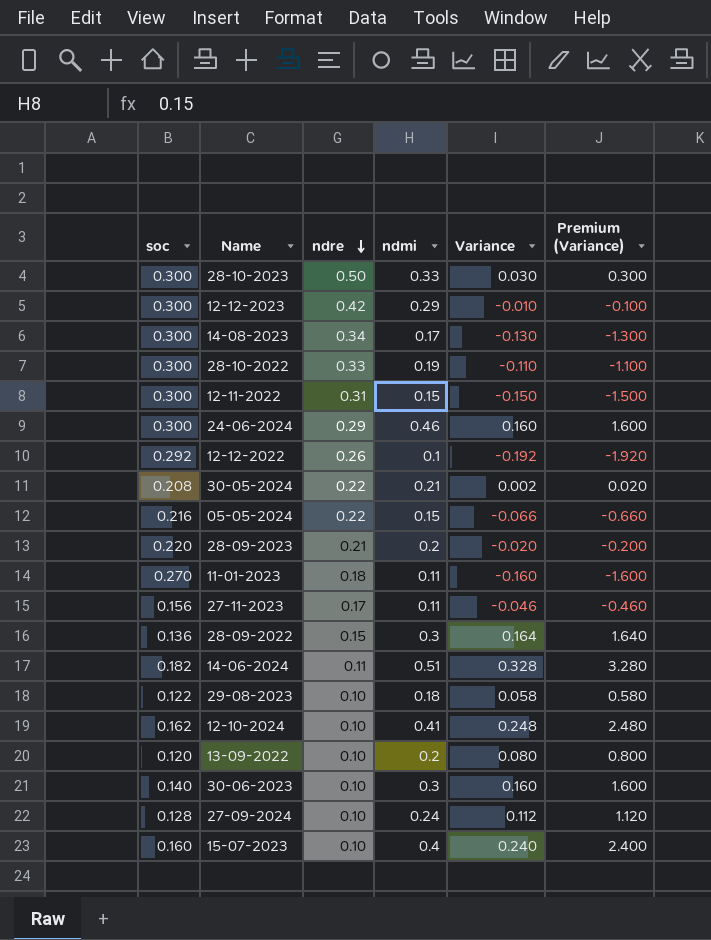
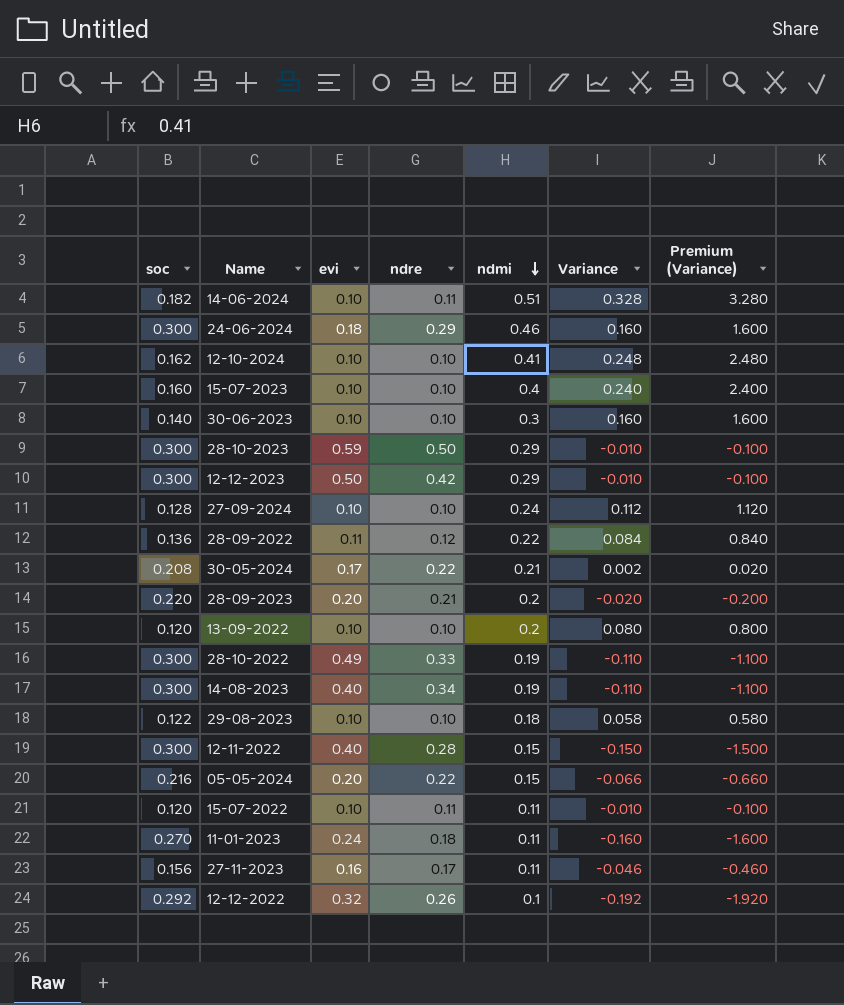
row order: ndre descending -> ndmi descending
column evi | position: none -> 3
28-10-2023 | ndmi: 0.33 -> 0.29
28-10-2023 | Variance: 0.030 -> -0.010
28-10-2023 | Premium (Variance): 0.300 -> -0.100
28-09-2022 | ndre: 0.15 -> 0.12
28-09-2022 | ndmi: 0.3 -> 0.22
28-09-2022 | Variance: 0.164 -> 0.084
28-09-2022 | Premium (Variance): 1.640 -> 0.840
14-08-2023 | ndmi: 0.17 -> 0.19
14-08-2023 | Variance: -0.130 -> -0.110
14-08-2023 | Premium (Variance): -1.300 -> -1.100
12-11-2022 | ndre: 0.31 -> 0.28
row 15-07-2022: none -> 0.120 | 0.10 | 0.11 | 0.11 | -0.010 | -0.100

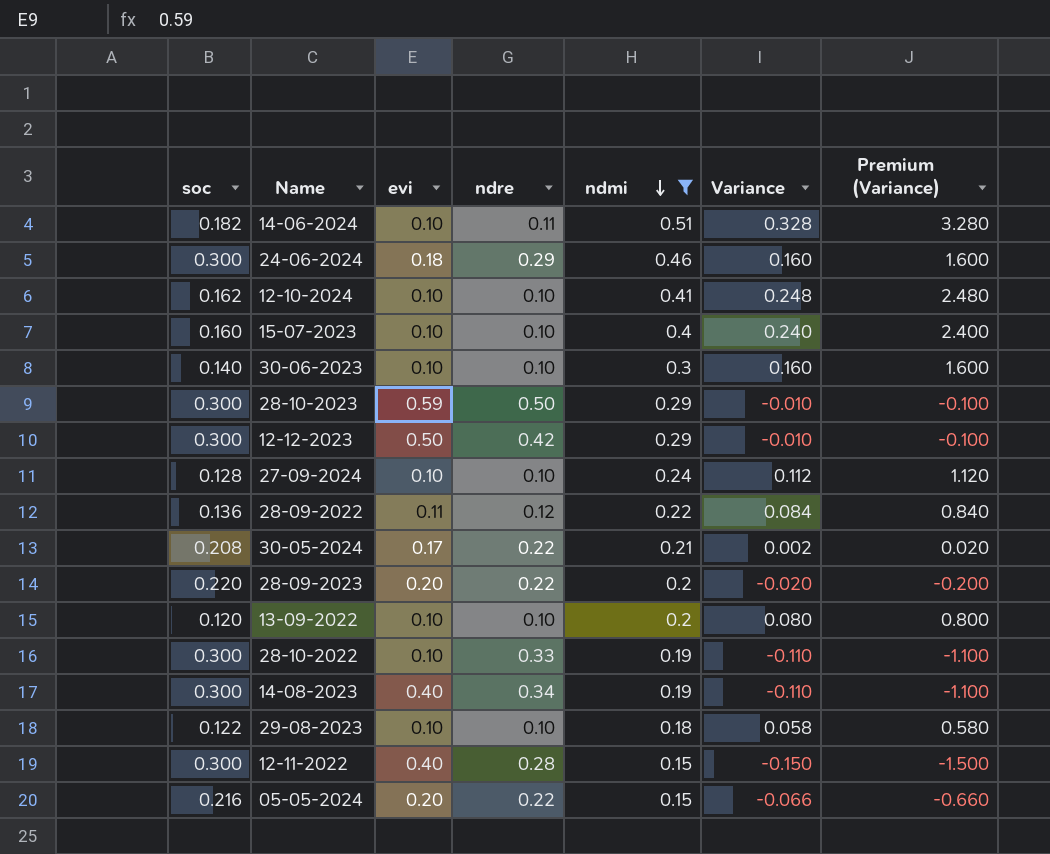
filter: none -> ndmi >= 0.15
28-09-2023 | ndre: 0.21 -> 0.22
28-10-2022 | evi: 0.49 -> 0.10

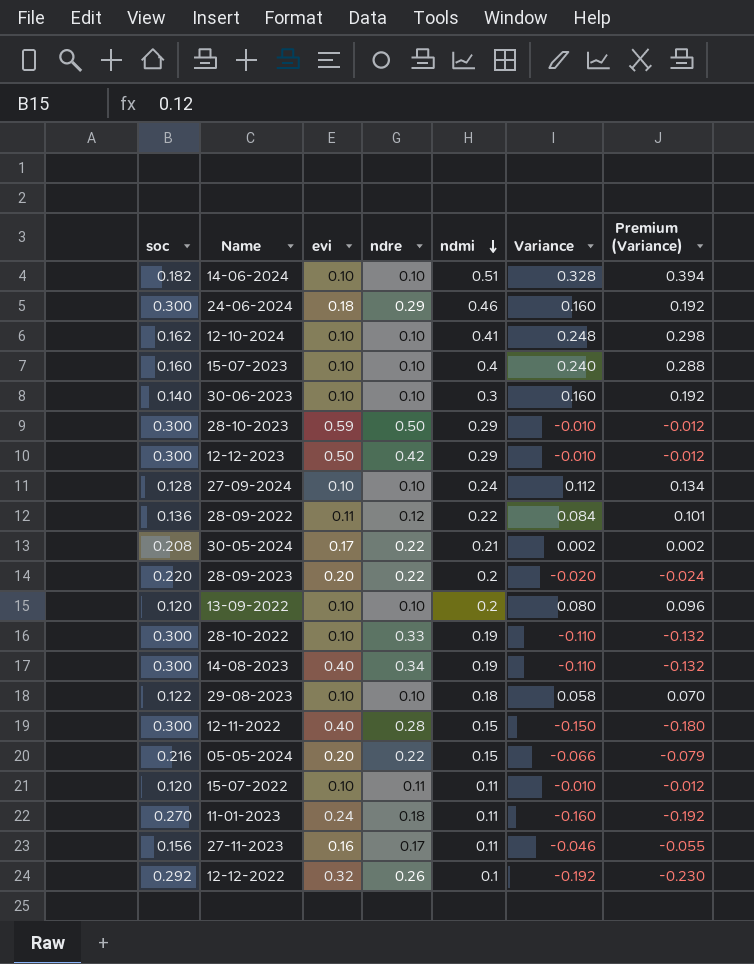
filter: ndmi >= 0.15 -> none
column Premium (Variance) | formula: [Variance] * 10 -> [Variance] * 1.2
14-06-2024 | ndre: 0.11 -> 0.10

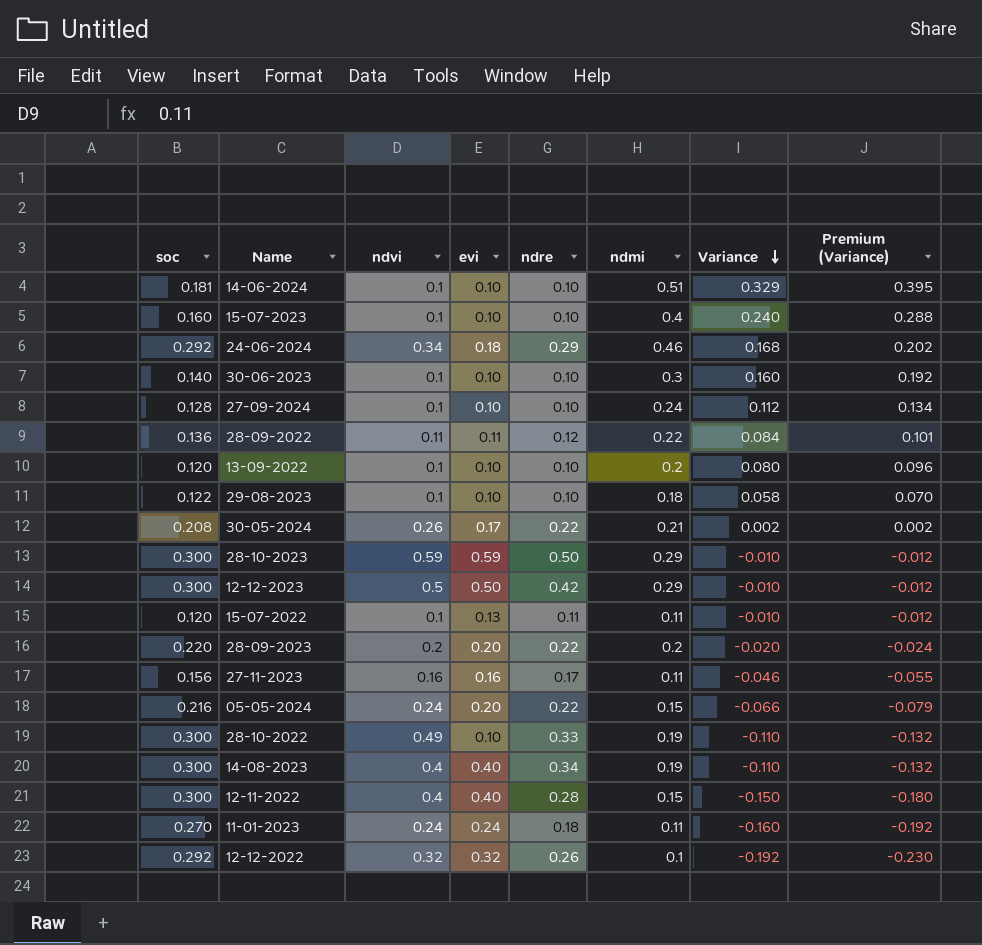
row order: ndmi descending -> Variance descending
column ndvi | position: none -> 3
row 12-10-2024: 0.162 | 0.10 | 0.10 | 0.41 | 0.248 | 0.298 -> none
14-06-2024 | soc: 0.182 -> 0.181
14-06-2024 | Variance: 0.328 -> 0.329
14-06-2024 | Premium (Variance): 0.394 -> 0.395
24-06-2024 | soc: 0.300 -> 0.292
24-06-2024 | Variance: 0.160 -> 0.168
24-06-2024 | Premium (Variance): 0.192 -> 0.202
15-07-2022 | evi: 0.10 -> 0.13

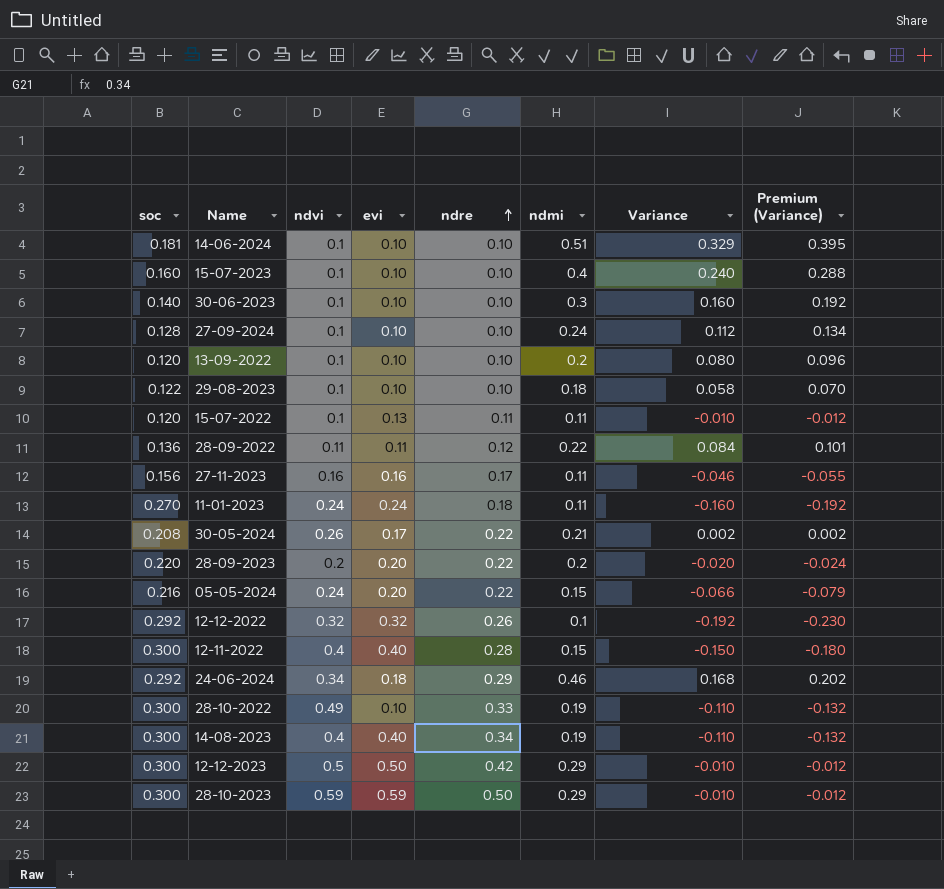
row order: Variance descending -> ndre ascending

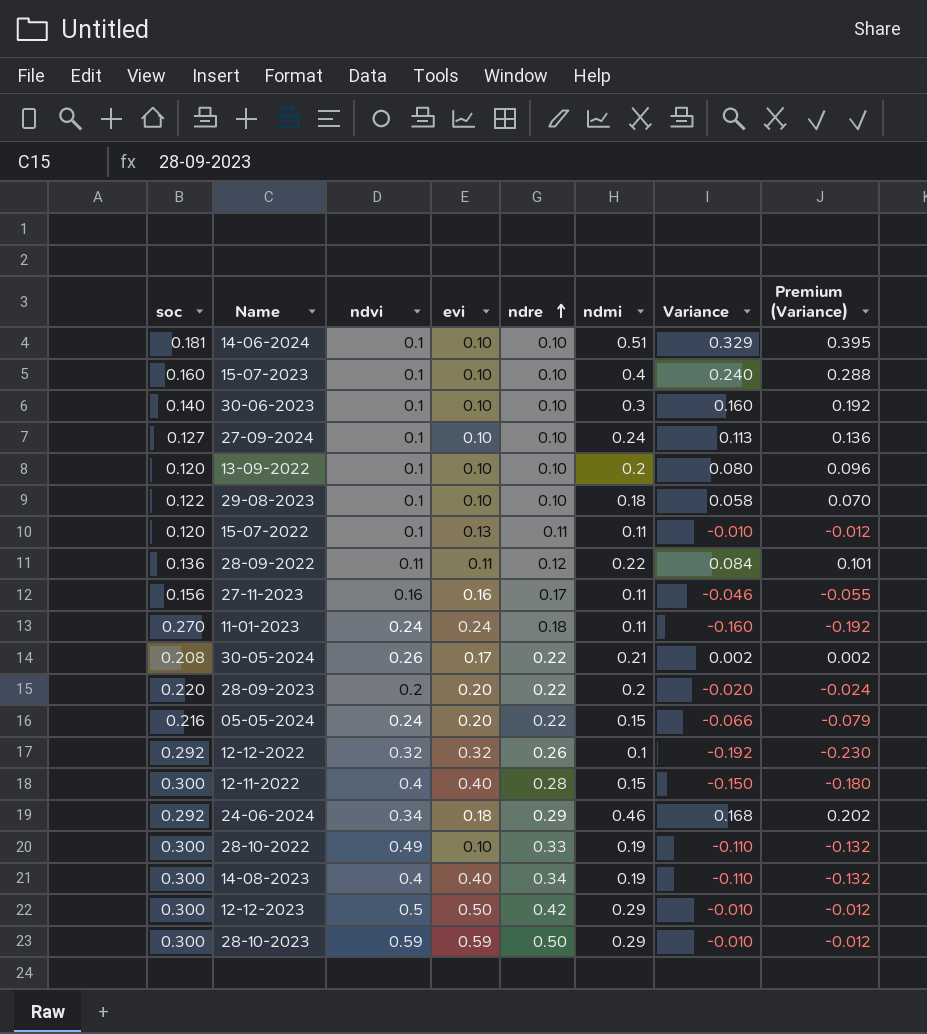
27-09-2024 | soc: 0.128 -> 0.127
27-09-2024 | Variance: 0.112 -> 0.113
27-09-2024 | Premium (Variance): 0.134 -> 0.136

